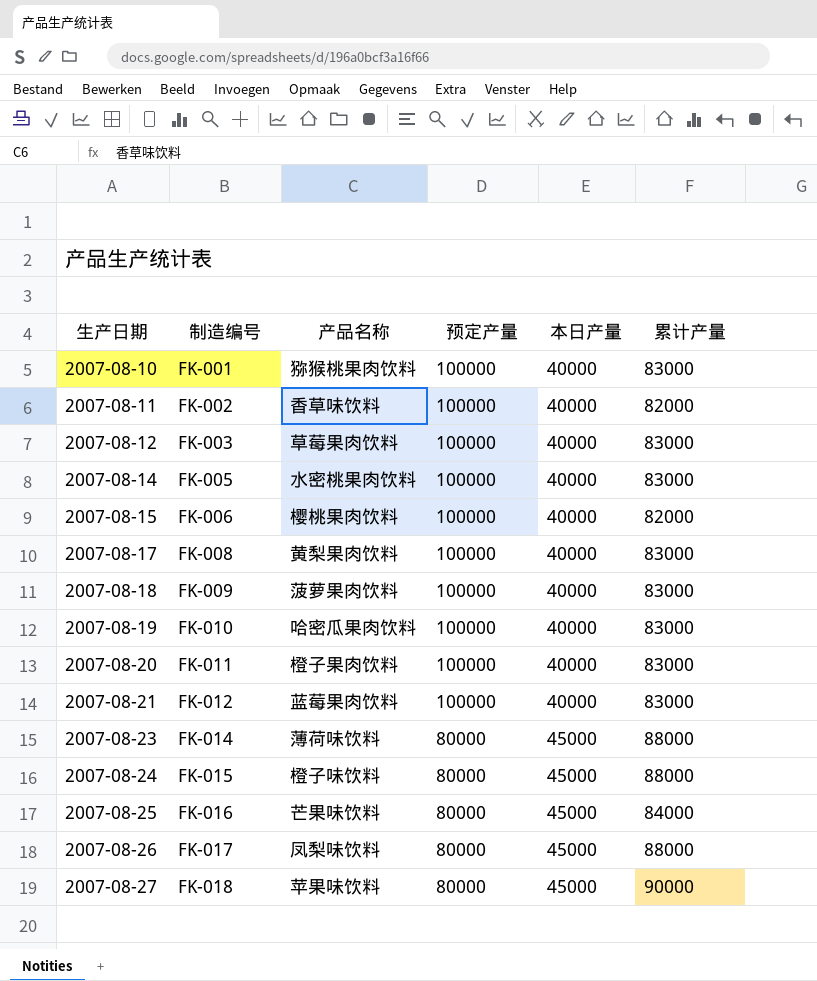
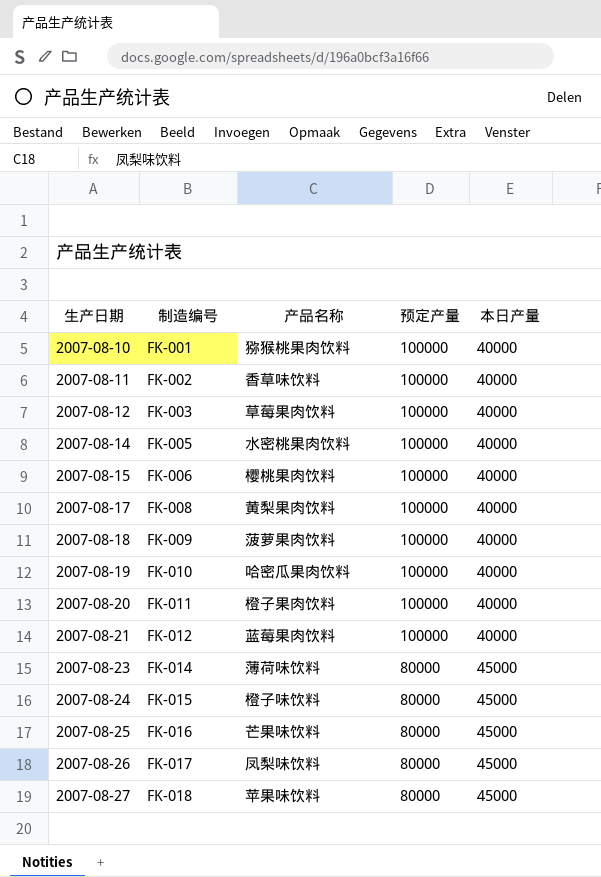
column 累计产量 | position: 6 -> none

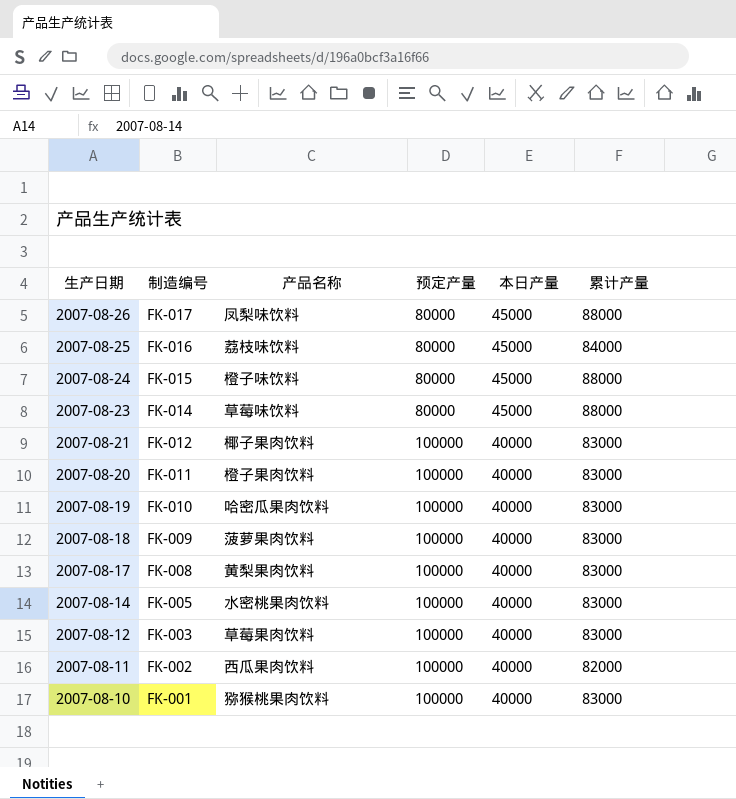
row order: 生产日期 ascending -> 生产日期 descending
column 累计产量 | position: none -> 6
row 2007-08-15: FK-006 | 樱桃果肉饮料 | 100000 | 40000 -> none
row 2007-08-27: FK-018 | 苹果味饮料 | 80000 | 45000 -> none
2007-08-25 | 产品名称: 芒果味饮料 -> 荔枝味饮料
2007-08-23 | 产品名称: 薄荷味饮料 -> 草莓味饮料
2007-08-21 | 产品名称: 蓝莓果肉饮料 -> 椰子果肉饮料
2007-08-11 | 产品名称: 香草味饮料 -> 西瓜果肉饮料

